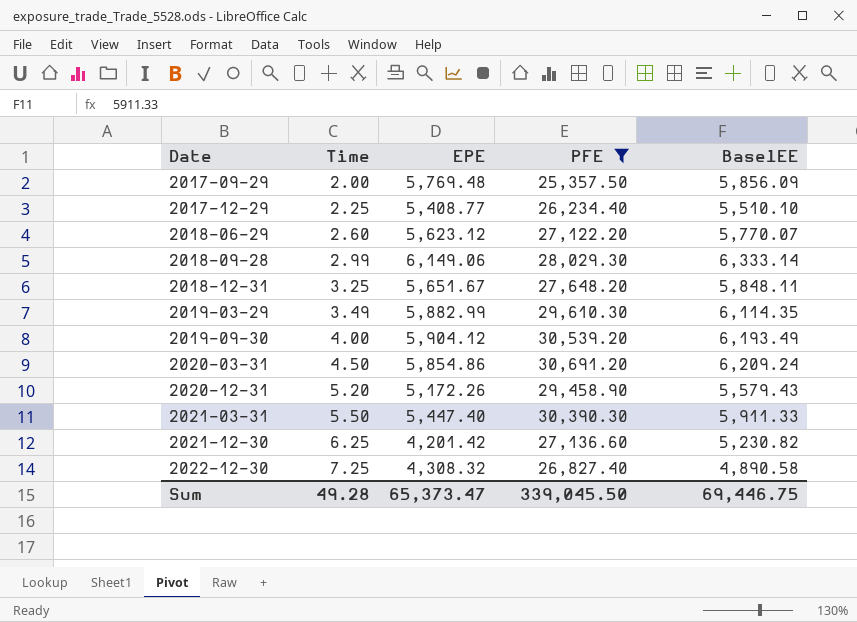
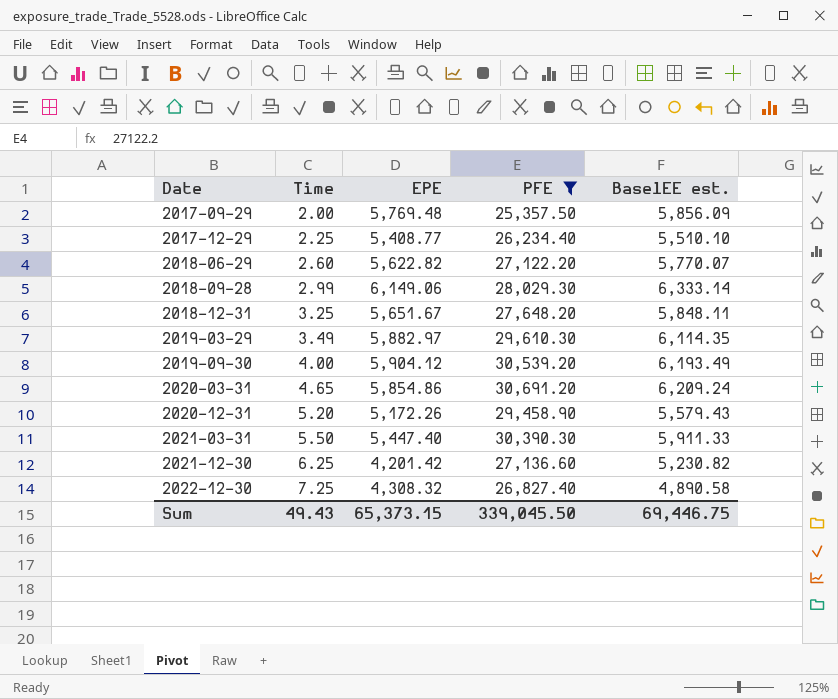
column name: BaselEE -> BaselEE est.
2018-06-29 | EPE: 5,623.12 -> 5,622.82
2019-03-29 | EPE: 5,882.99 -> 5,882.97
2020-03-31 | Time: 4.50 -> 4.65
Sum | Time: 49.28 -> 49.43
Sum | EPE: 65,373.47 -> 65,373.15

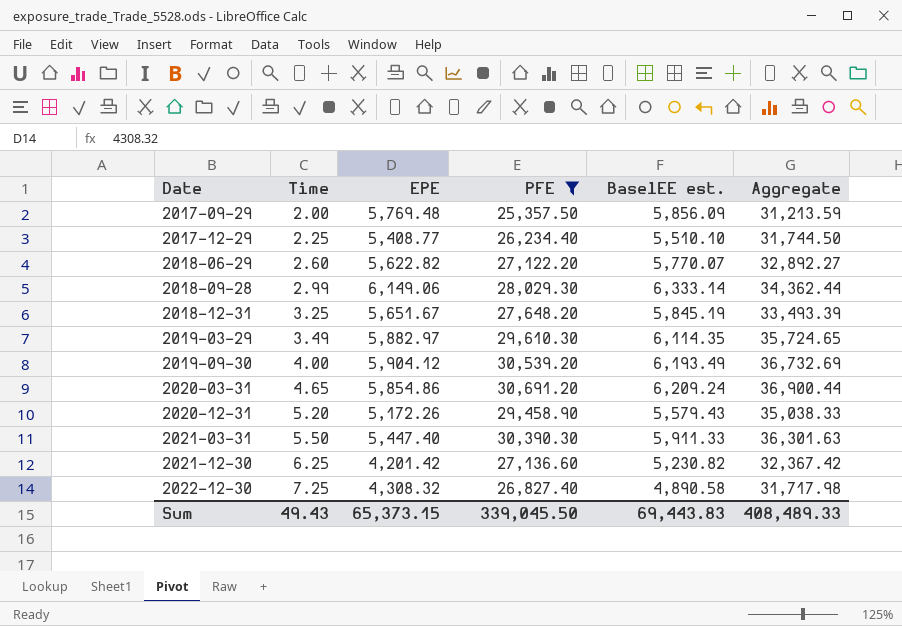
column Aggregate | formula: none -> [PFE] + [BaselEE est.]
2018-12-31 | BaselEE est.: 5,848.11 -> 5,845.19
Sum | BaselEE est.: 69,446.75 -> 69,443.83

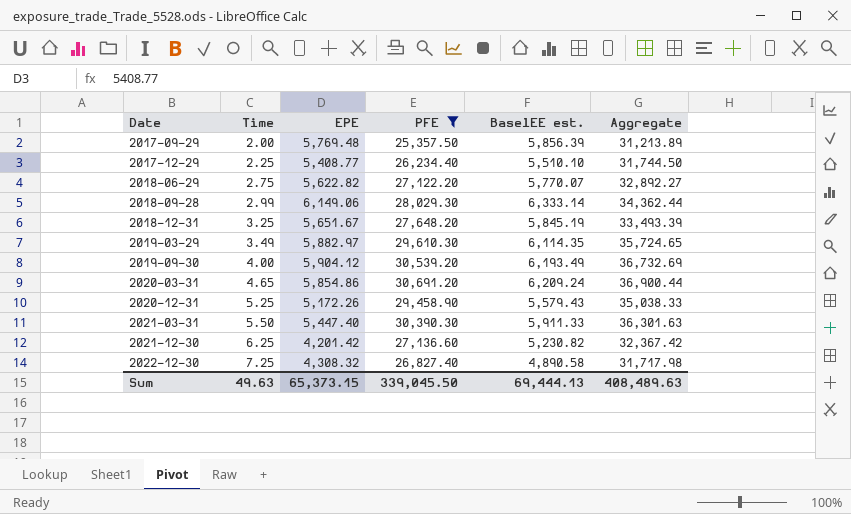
2017-09-29 | BaselEE est.: 5,856.09 -> 5,856.39
2017-09-29 | Aggregate: 31,213.59 -> 31,213.89
2018-06-29 | Time: 2.60 -> 2.75
2020-12-31 | Time: 5.20 -> 5.25
Sum | Time: 49.43 -> 49.63
Sum | BaselEE est.: 69,443.83 -> 69,444.13
Sum | Aggregate: 408,489.33 -> 408,489.63

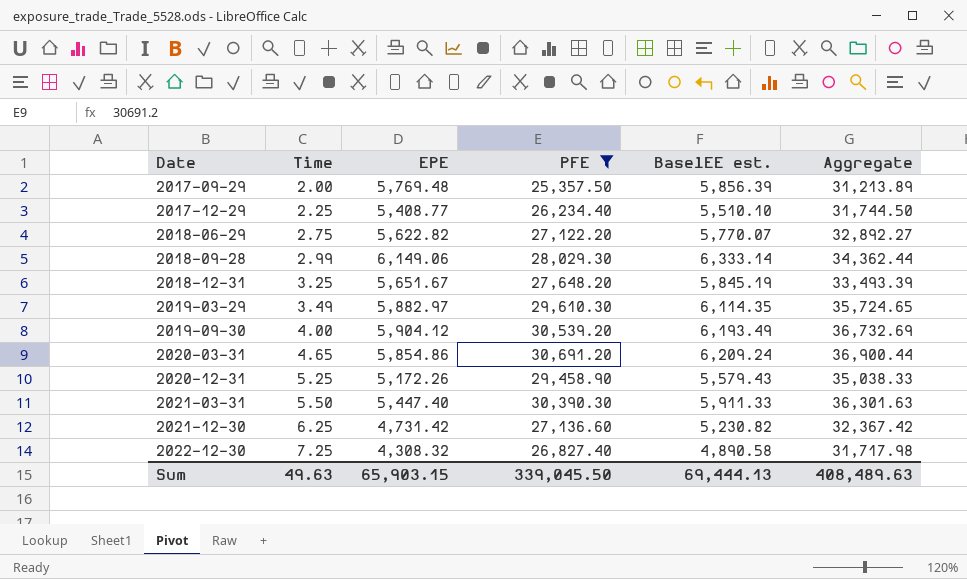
2021-12-30 | EPE: 4,201.42 -> 4,731.42
Sum | EPE: 65,373.15 -> 65,903.15

